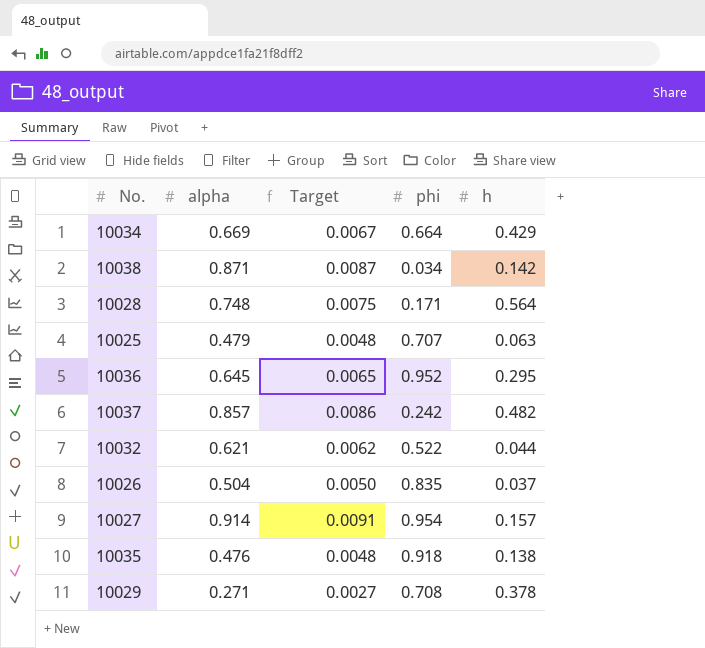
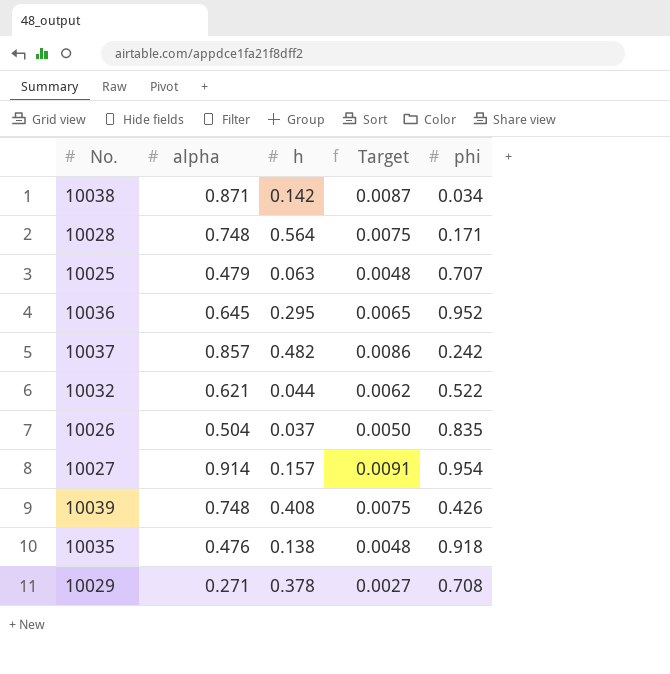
column h | position: 5 -> 3
row 10034: 0.669 | 0.0067 | 0.664 | 0.429 -> none
row 10039: none -> 0.748 | 0.408 | 0.0075 | 0.426

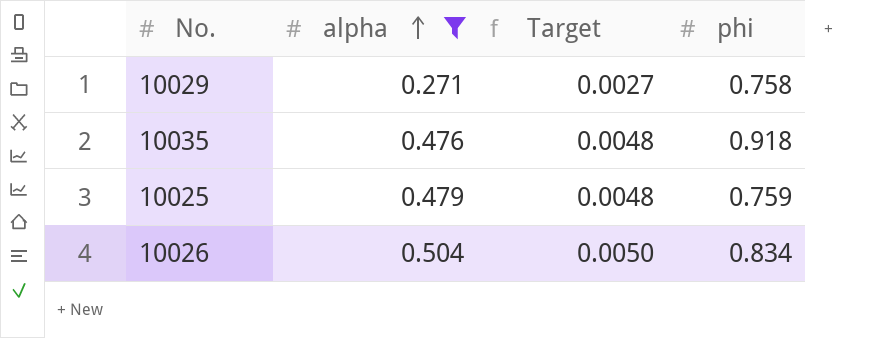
filter: none -> alpha <= 0.504
row order: none -> alpha ascending
column h | position: 3 -> none
10029 | phi: 0.708 -> 0.758
10025 | phi: 0.707 -> 0.759
10026 | phi: 0.835 -> 0.834

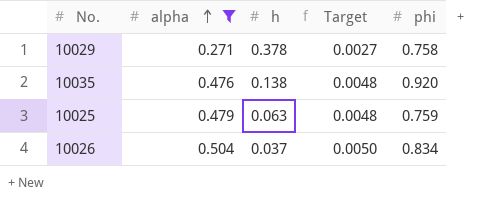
column h | position: none -> 3
10035 | phi: 0.918 -> 0.920

